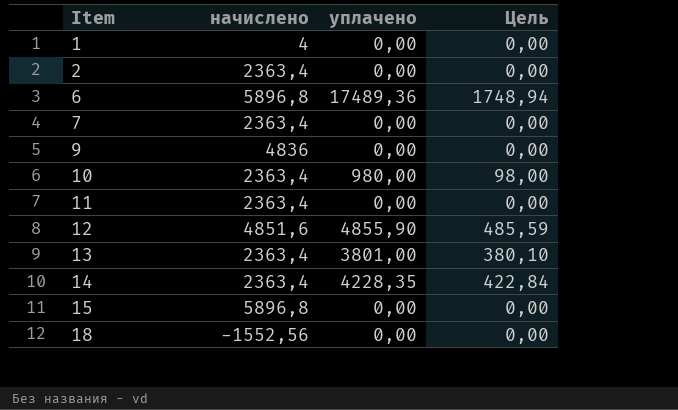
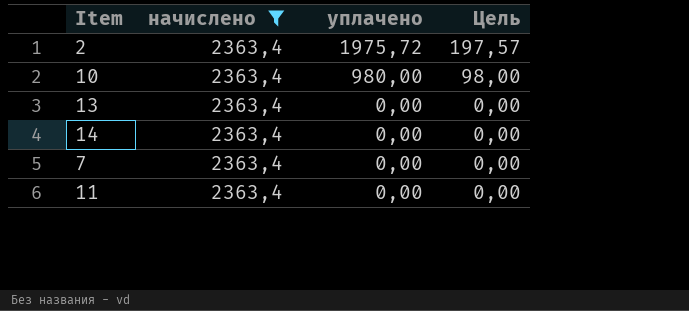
filter: none -> начислено = 2363,4
row order: Item ascending -> уплачено descending
2 | уплачено: 0,00 -> 1975,72
2 | Цель: 0,00 -> 197,57
13 | уплачено: 3801,00 -> 0,00
13 | Цель: 380,10 -> 0,00
14 | уплачено: 4228,35 -> 0,00
14 | Цель: 422,84 -> 0,00

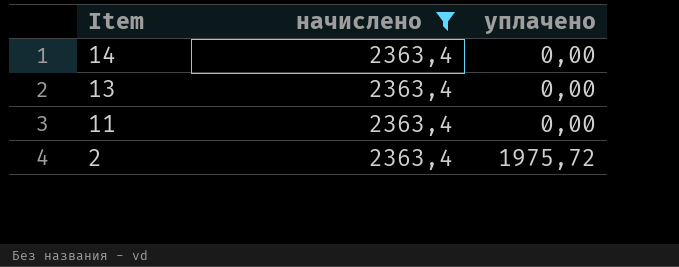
row order: уплачено descending -> Item descending
column Цель | formula: [уплачено] * 0,1 -> none
row 10: 2363,4 | 980,00 | 98,00 -> none
row 7: 2363,4 | 0,00 | 0,00 -> none

